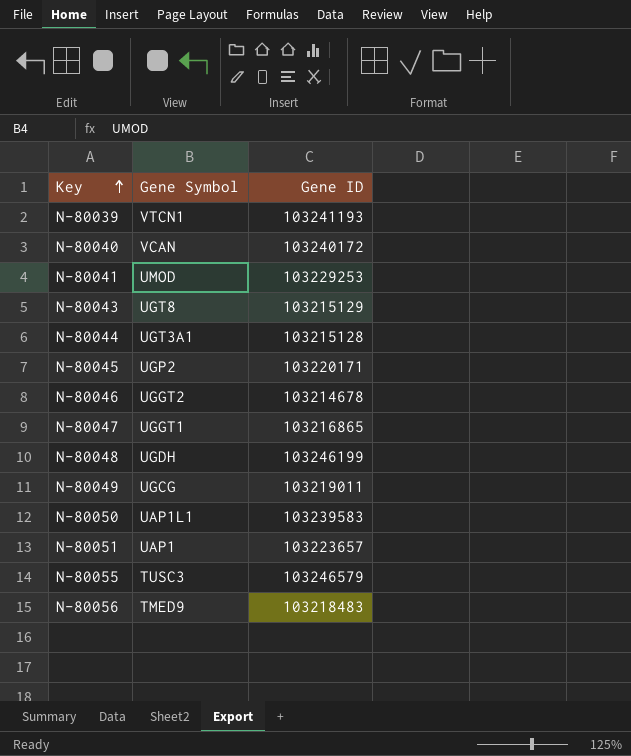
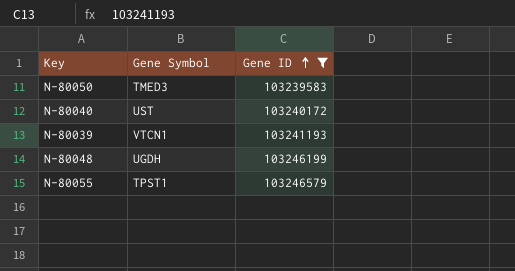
filter: none -> Gene ID >= 103239583
row order: Key ascending -> Gene ID ascending
N-80050 | Gene Symbol: UAP1L1 -> TMED3
N-80040 | Gene Symbol: VCAN -> UST
N-80055 | Gene Symbol: TUSC3 -> TPST1

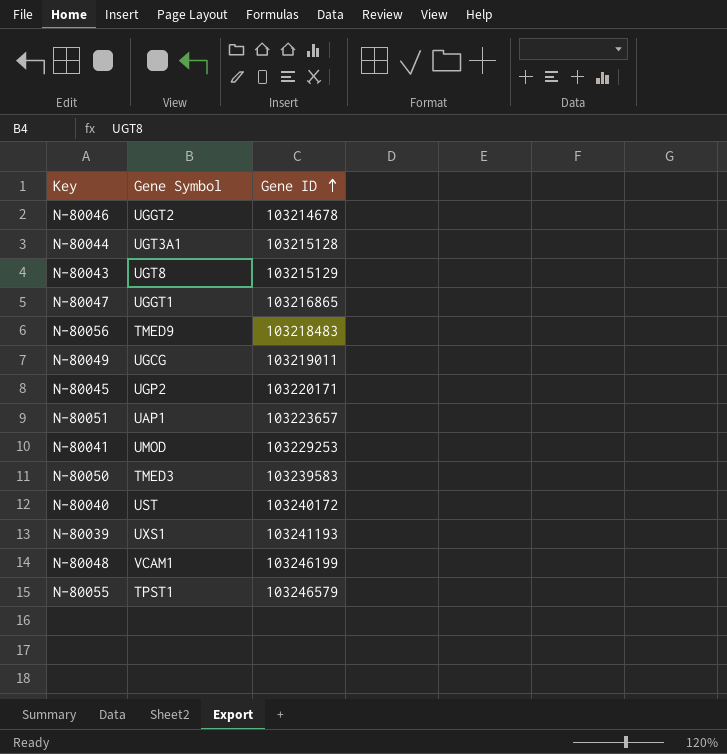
filter: Gene ID >= 103239583 -> none
N-80039 | Gene Symbol: VTCN1 -> UXS1
N-80048 | Gene Symbol: UGDH -> VCAM1

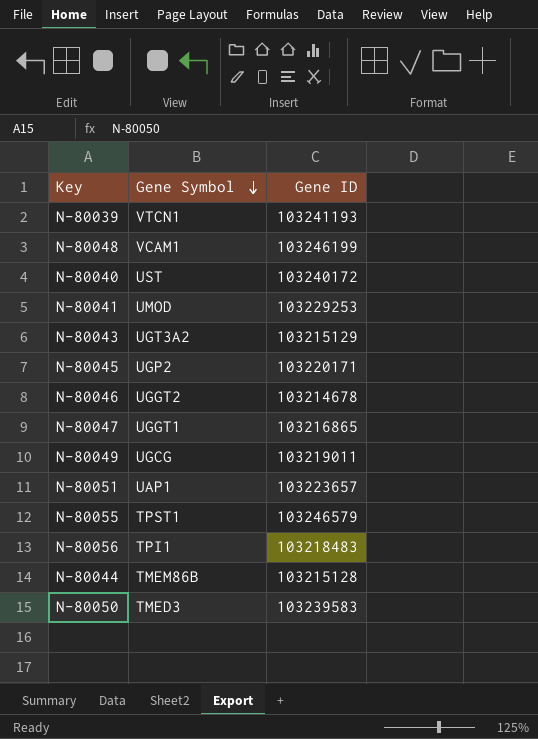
row order: Gene ID ascending -> Gene Symbol descending
N-80039 | Gene Symbol: UXS1 -> VTCN1
N-80043 | Gene Symbol: UGT8 -> UGT3A2
N-80056 | Gene Symbol: TMED9 -> TPI1
N-80044 | Gene Symbol: UGT3A1 -> TMEM86B

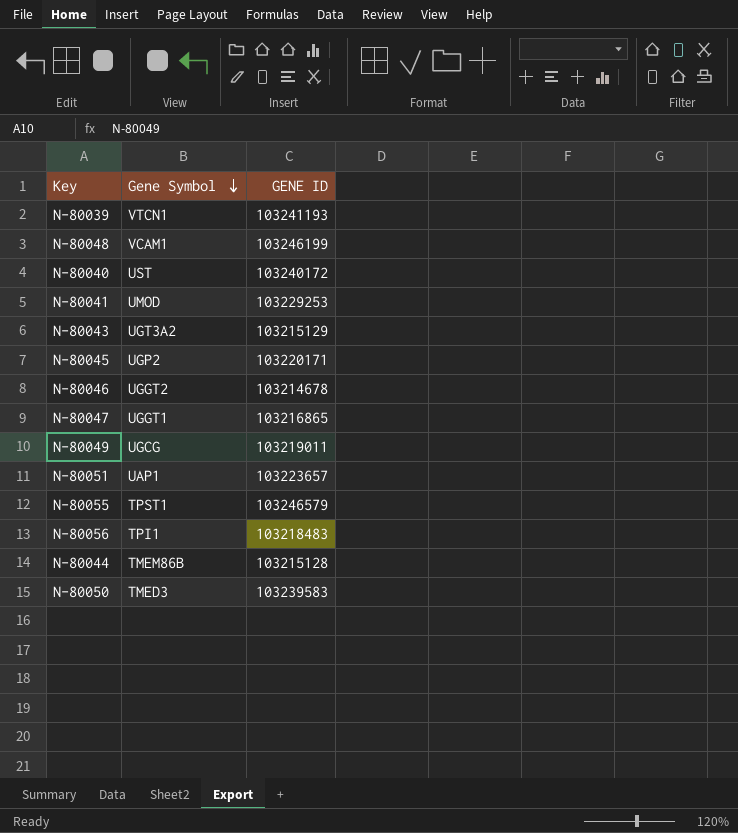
column name: Gene ID -> GENE ID

